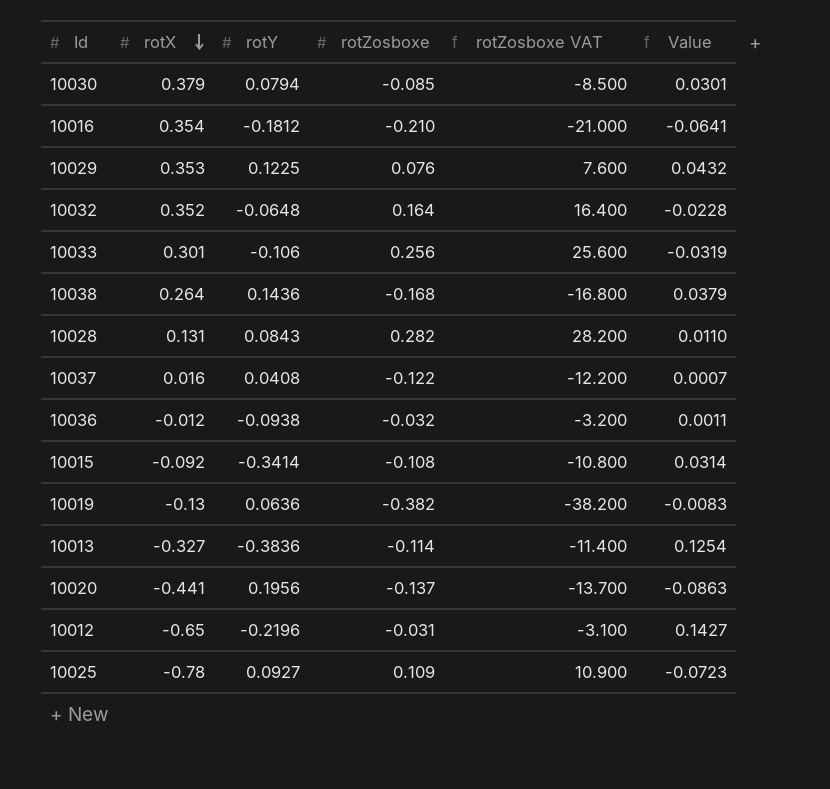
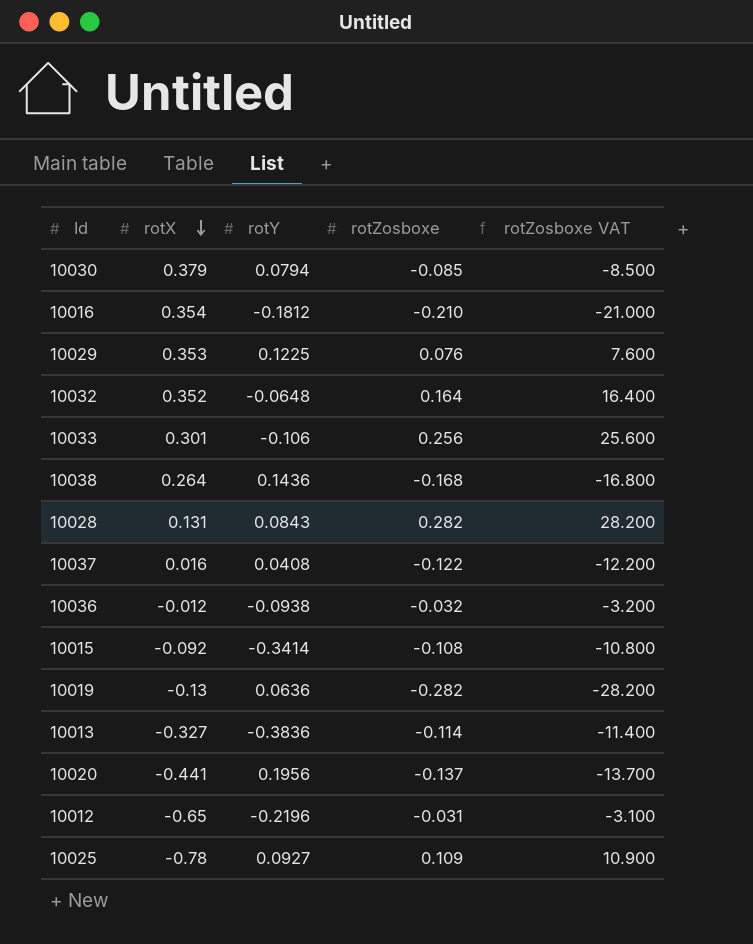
column Value | formula: [rotX] * [rotY] -> none
10019 | rotZosboxe: -0.382 -> -0.282
10019 | rotZosboxe VAT: -38.200 -> -28.200

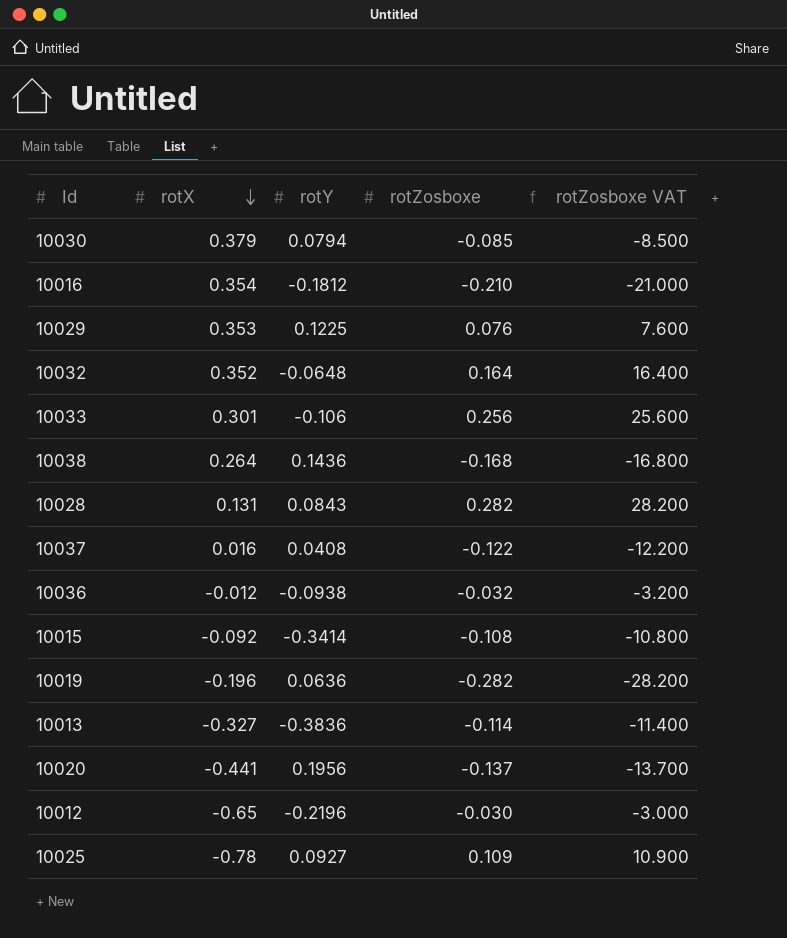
10019 | rotX: -0.13 -> -0.196
10012 | rotZosboxe: -0.031 -> -0.030
10012 | rotZosboxe VAT: -3.100 -> -3.000

